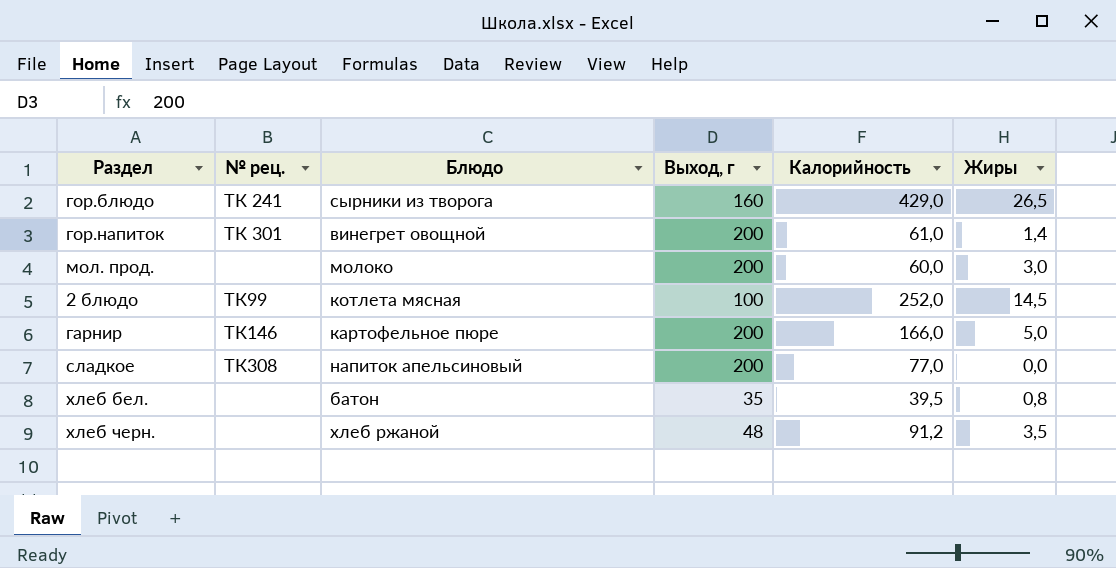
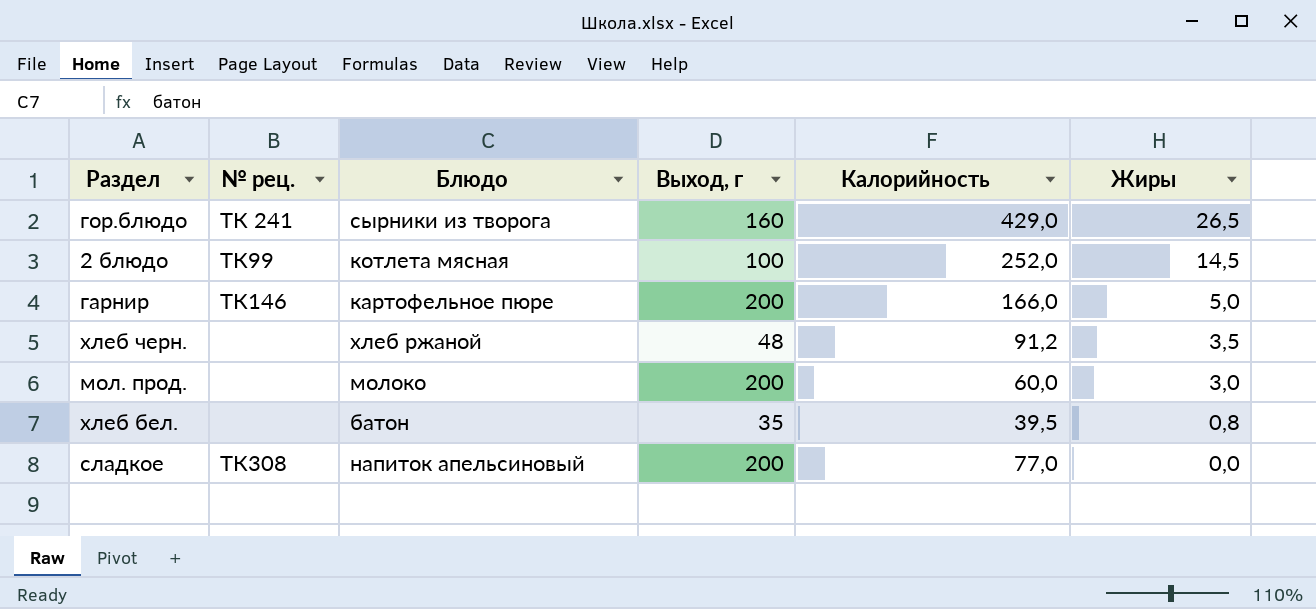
row order: none -> Жиры descending
row гор.напиток: ТК 301 | винегрет овощной | 200 | 61,0 | 1,4 -> none

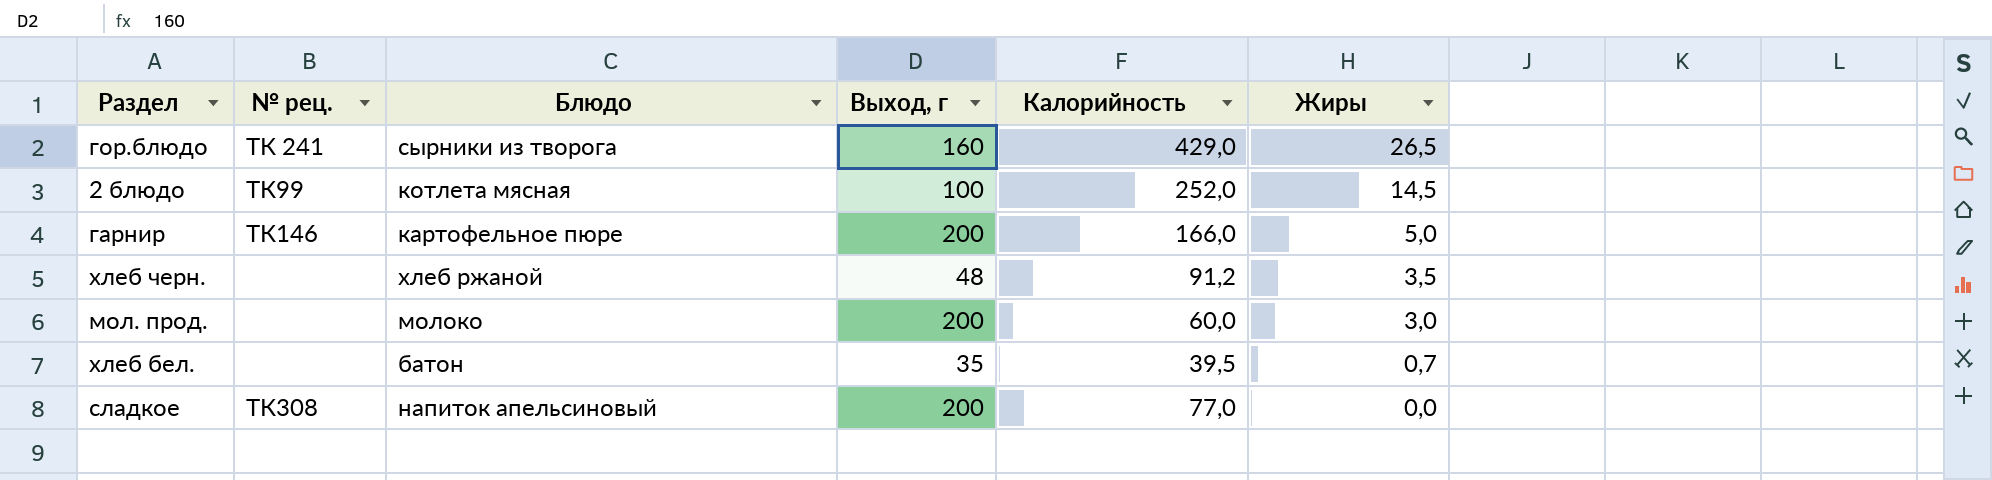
хлеб бел. | Жиры: 0,8 -> 0,7

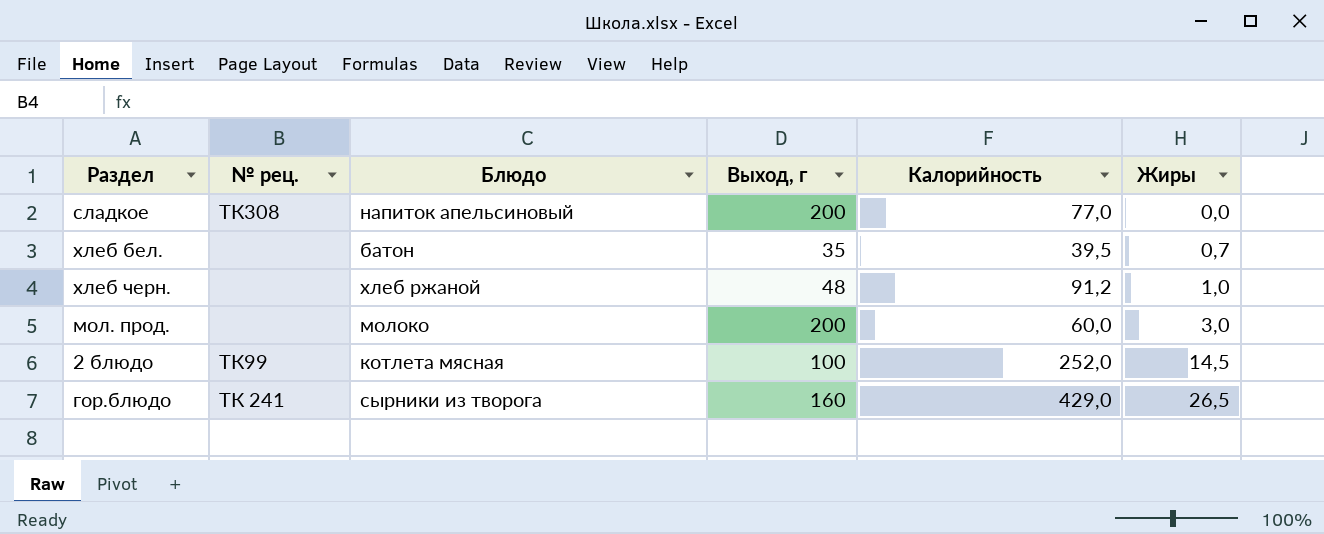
row order: Жиры descending -> Жиры ascending
row гарнир: ТК146 | картофельное пюре | 200 | 166,0 | 5,0 -> none
хлеб черн. | Жиры: 3,5 -> 1,0

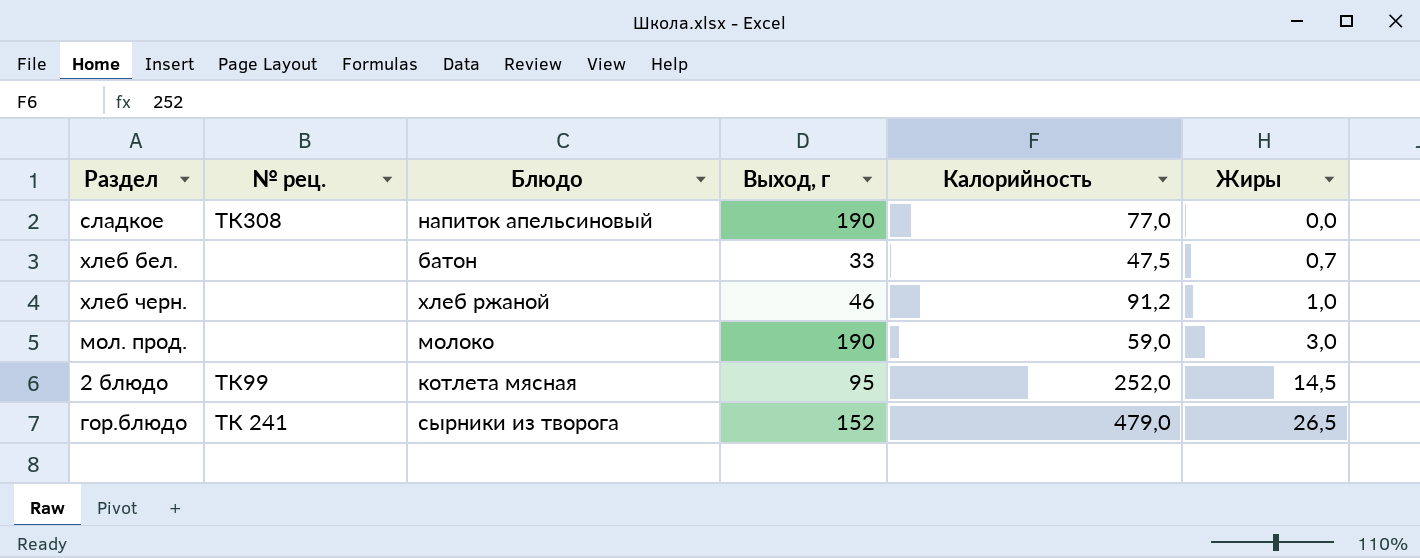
сладкое | Выход, г: 200 -> 190
хлеб бел. | Выход, г: 35 -> 33
хлеб бел. | Калорийность: 39,5 -> 47,5
хлеб черн. | Выход, г: 48 -> 46
мол. прод. | Выход, г: 200 -> 190
мол. прод. | Калорийность: 60,0 -> 59,0
2 блюдо | Выход, г: 100 -> 95
гор.блюдо | Выход, г: 160 -> 152
гор.блюдо | Калорийность: 429,0 -> 479,0

